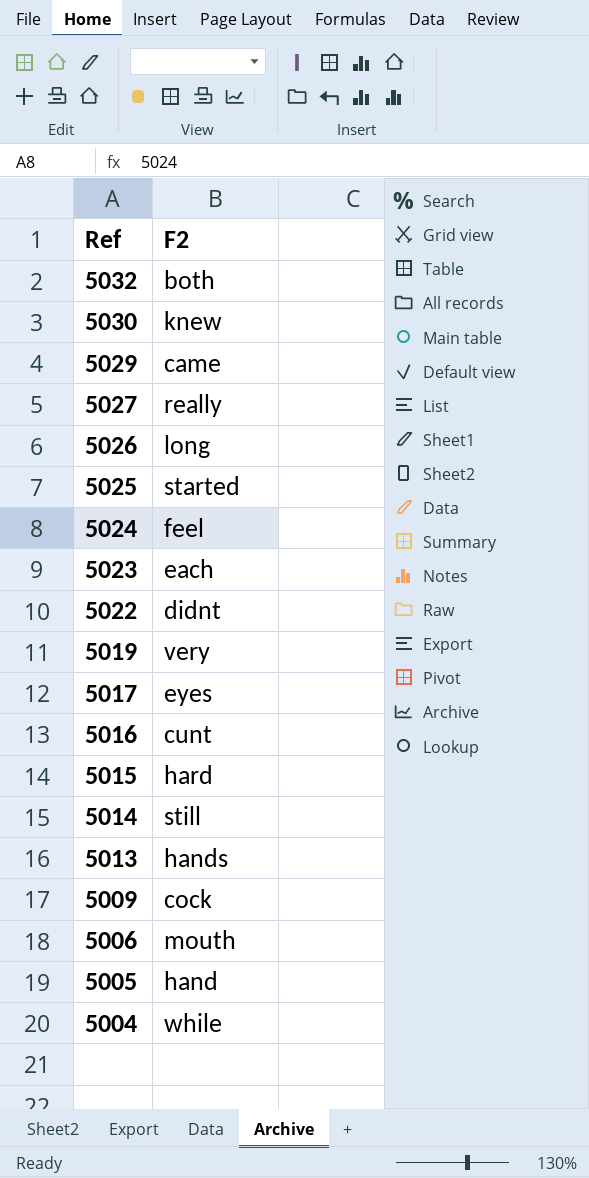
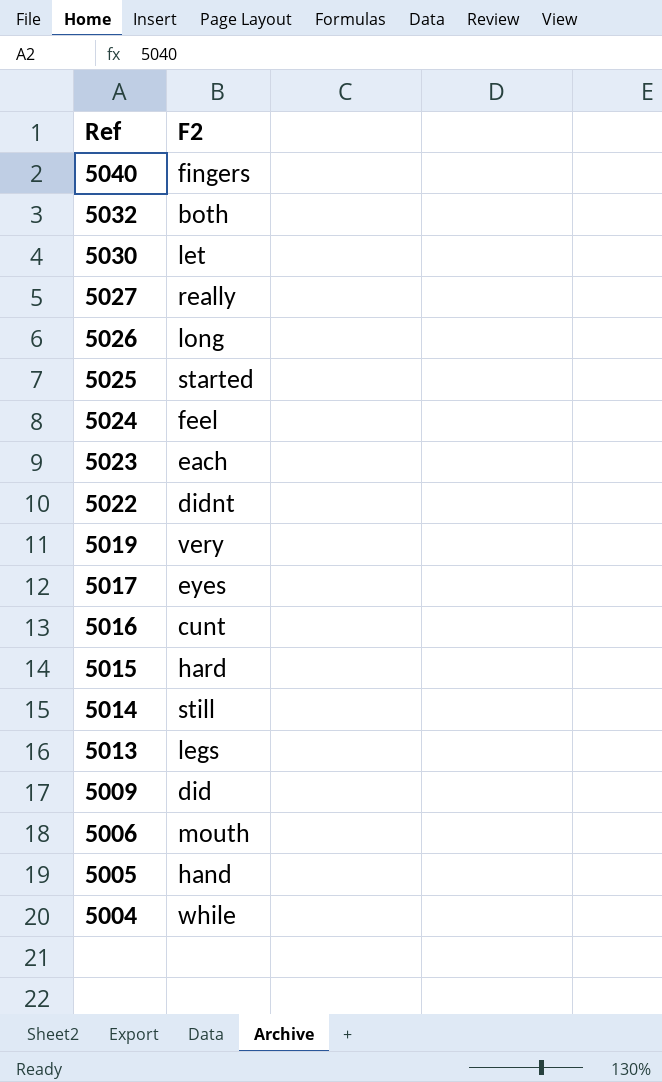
row 5029: came -> none
row 5040: none -> fingers
5030 | F2: knew -> let
5013 | F2: hands -> legs
5009 | F2: cock -> did

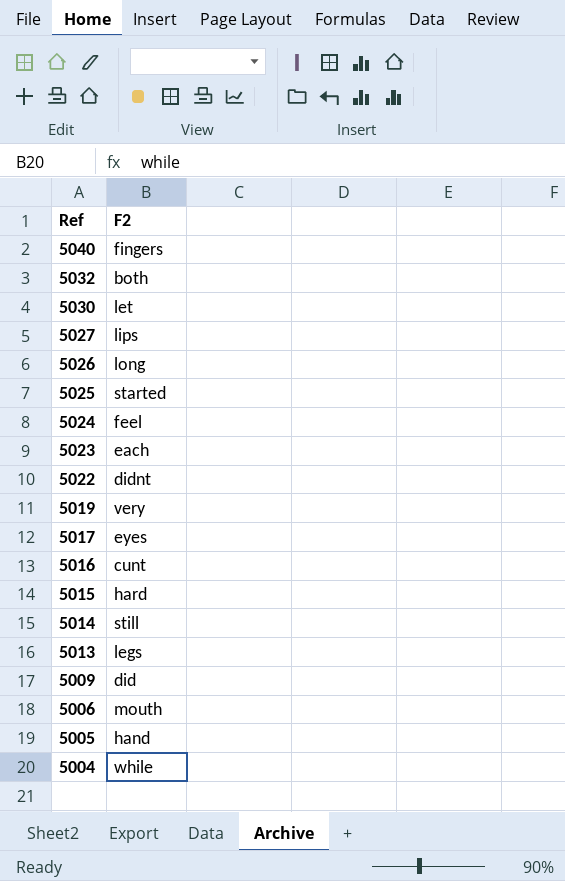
5027 | F2: really -> lips

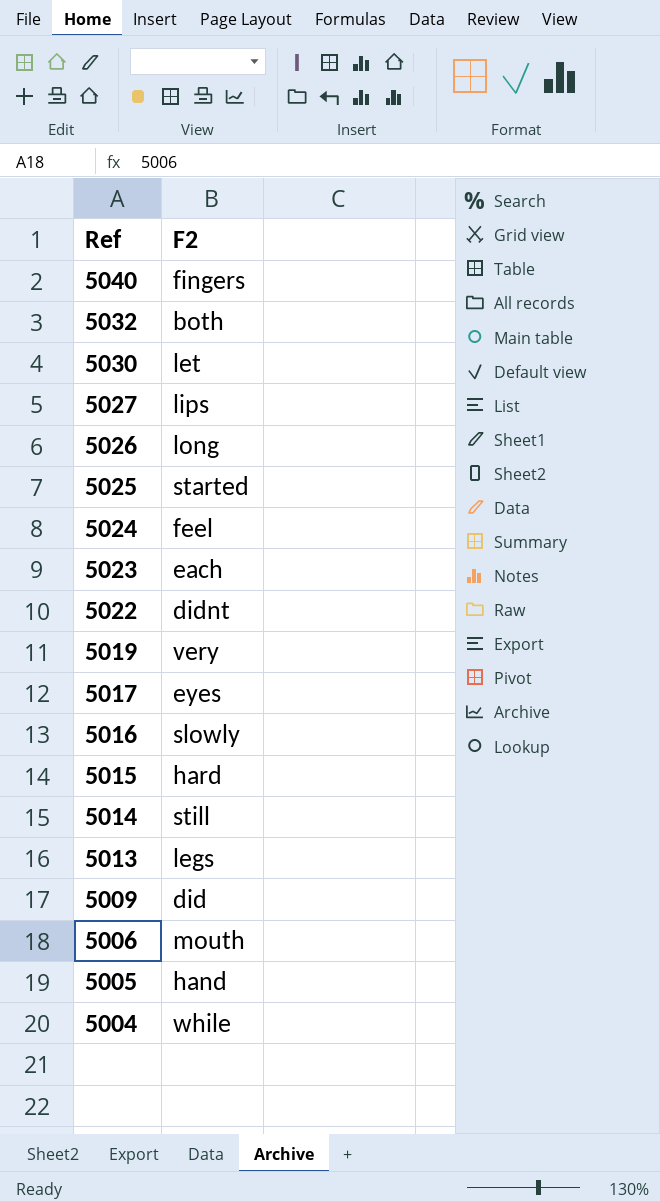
5016 | F2: cunt -> slowly

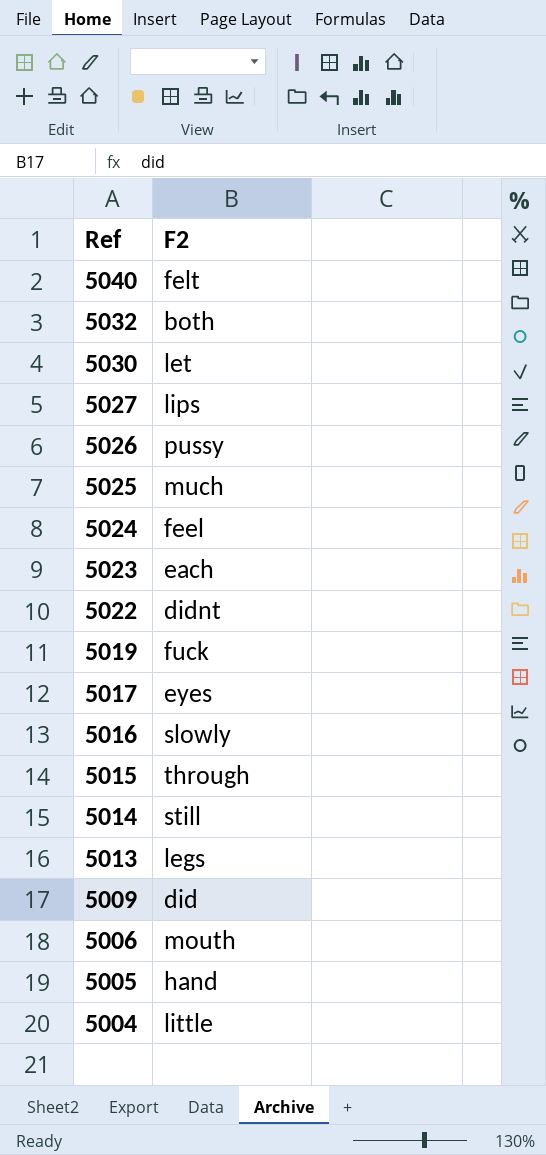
5040 | F2: fingers -> felt
5026 | F2: long -> pussy
5025 | F2: started -> much
5019 | F2: very -> fuck
5015 | F2: hard -> through
5004 | F2: while -> little

